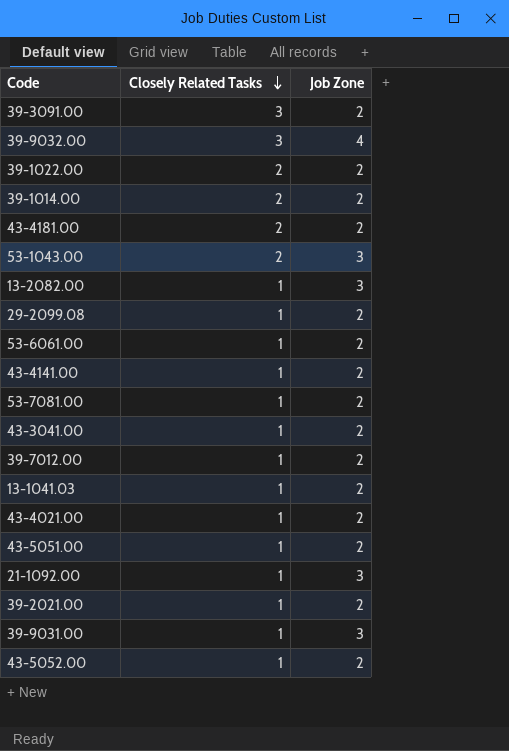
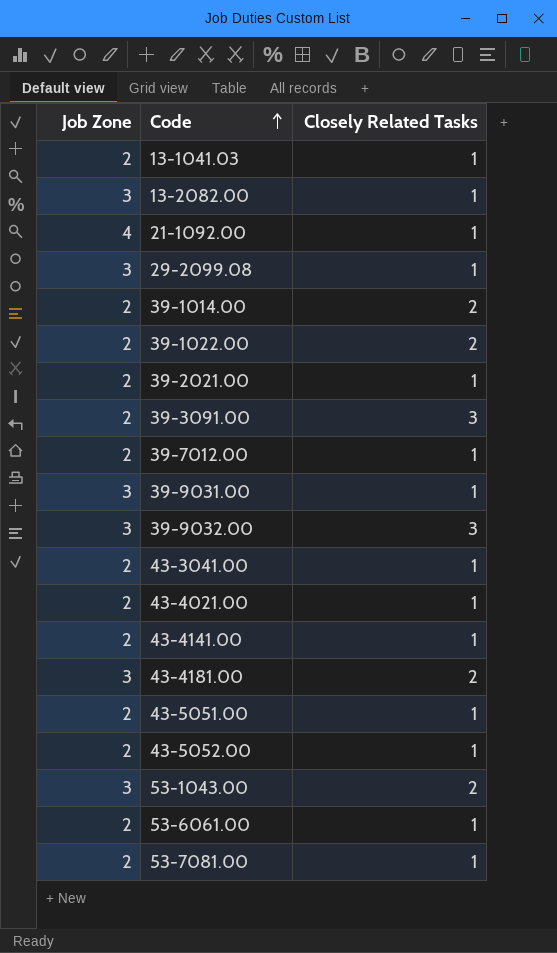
row order: Closely Related Tasks descending -> Code ascending
column Job Zone | position: 3 -> 1
21-1092.00 | Job Zone: 3 -> 4
29-2099.08 | Job Zone: 2 -> 3
39-9032.00 | Job Zone: 4 -> 3
43-4181.00 | Job Zone: 2 -> 3

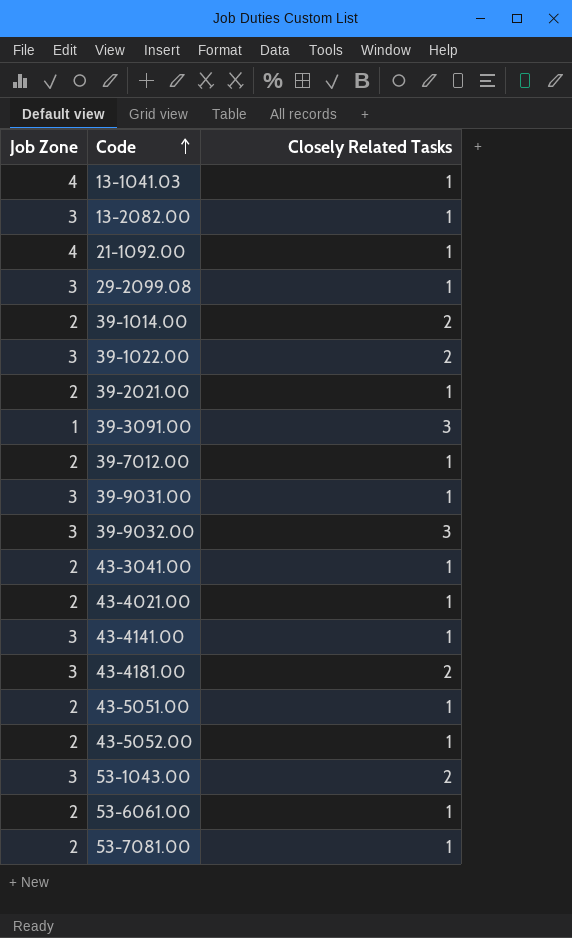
13-1041.03 | Job Zone: 2 -> 4
39-1022.00 | Job Zone: 2 -> 3
39-3091.00 | Job Zone: 2 -> 1
43-4141.00 | Job Zone: 2 -> 3

